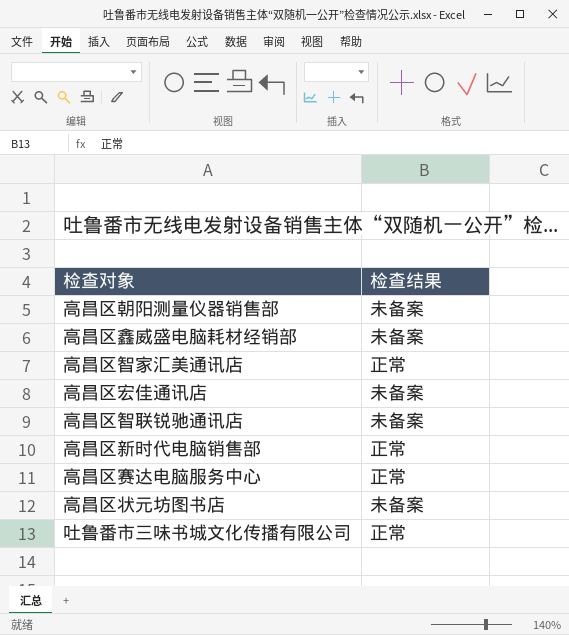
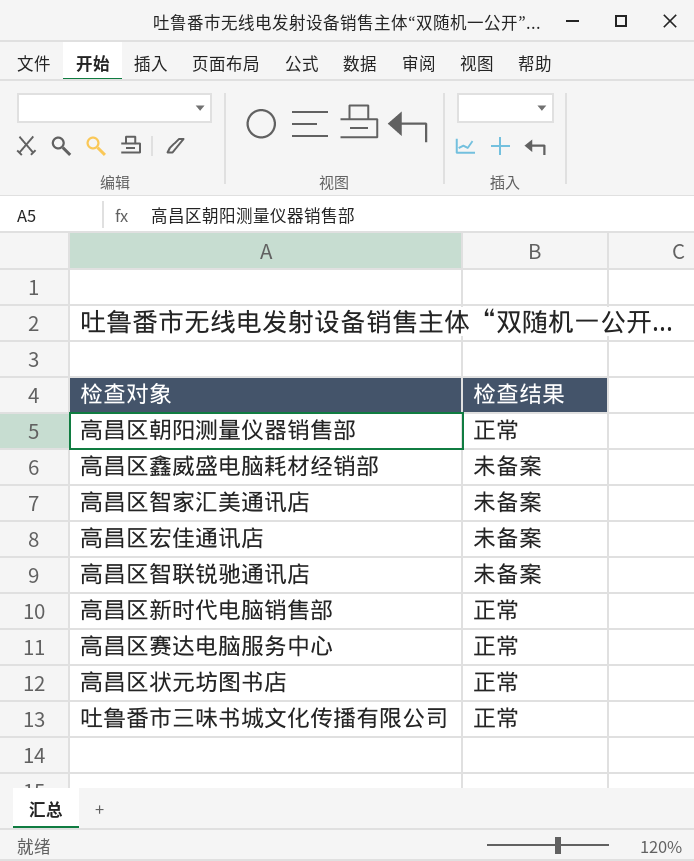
高昌区朝阳测量仪器销售部 | 检查结果: 未备案 -> 正常
高昌区智家汇美通讯店 | 检查结果: 正常 -> 未备案
高昌区状元坊图书店 | 检查结果: 未备案 -> 正常

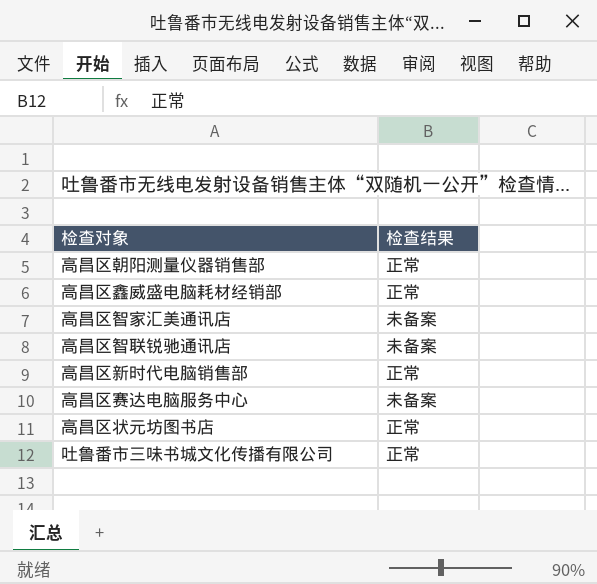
row 高昌区宏佳通讯店: 未备案 -> none
高昌区鑫威盛电脑耗材经销部 | 检查结果: 未备案 -> 正常
高昌区赛达电脑服务中心 | 检查结果: 正常 -> 未备案

